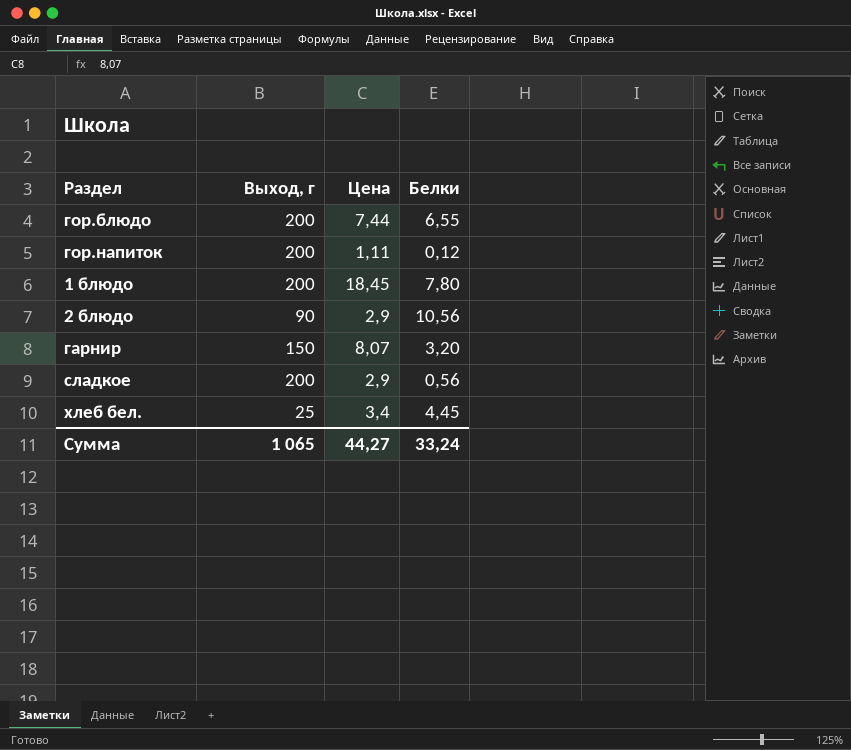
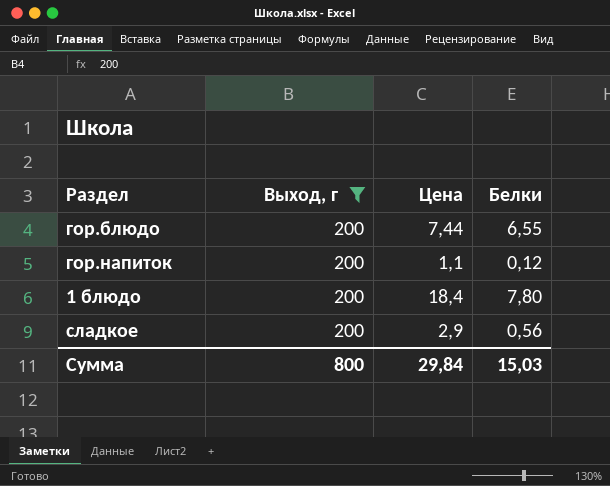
filter: none -> Выход, г = 200
гор.напиток | Цена: 1,11 -> 1,1
1 блюдо | Цена: 18,45 -> 18,4
Сумма | Выход, г: 1 065 -> 800
Сумма | Цена: 44,27 -> 29,84
Сумма | Белки: 33,24 -> 15,03

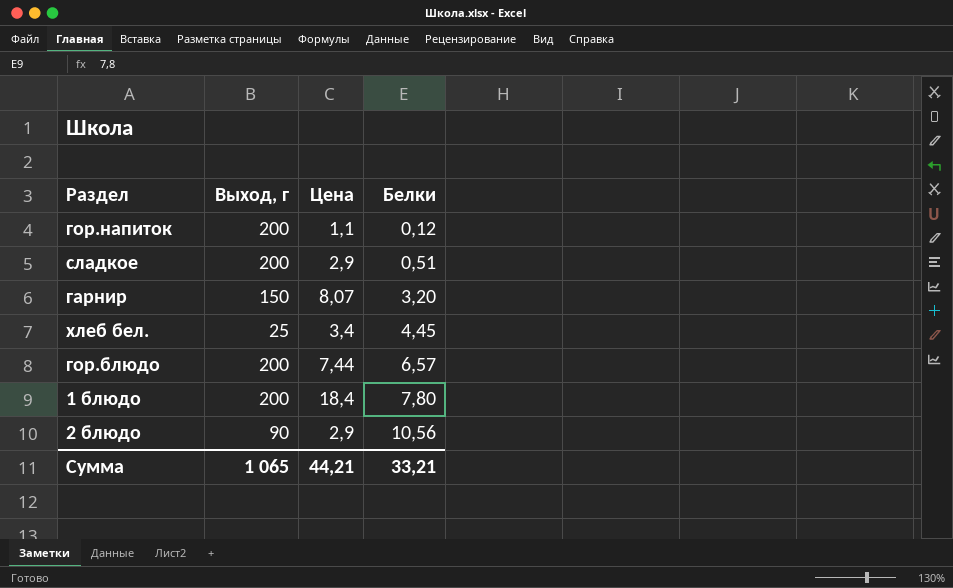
filter: Выход, г = 200 -> none
row order: none -> Белки ascending
сладкое | Белки: 0,56 -> 0,51
гор.блюдо | Белки: 6,55 -> 6,57
Сумма | Выход, г: 800 -> 1 065
Сумма | Цена: 29,84 -> 44,21
Сумма | Белки: 15,03 -> 33,21

